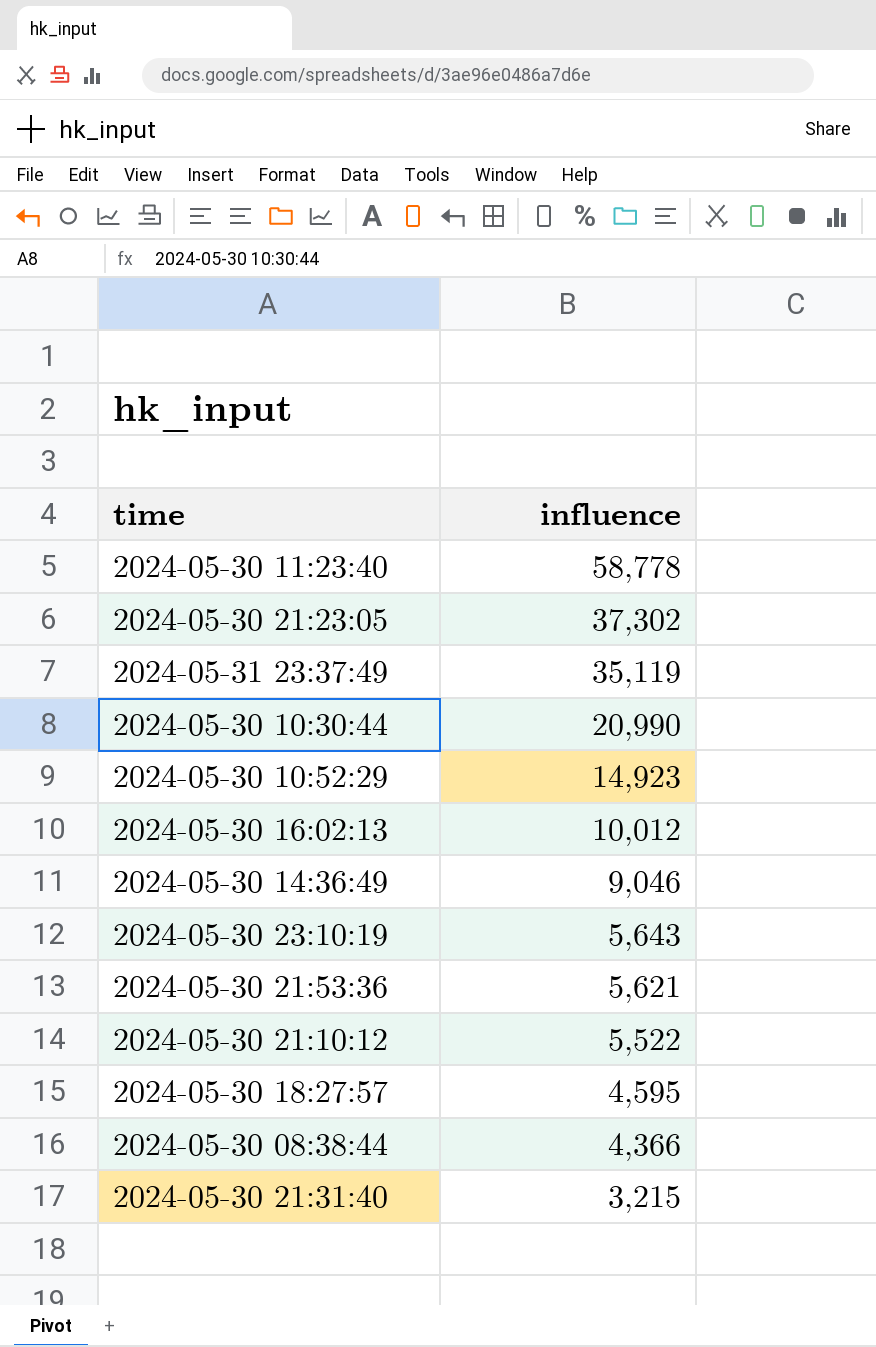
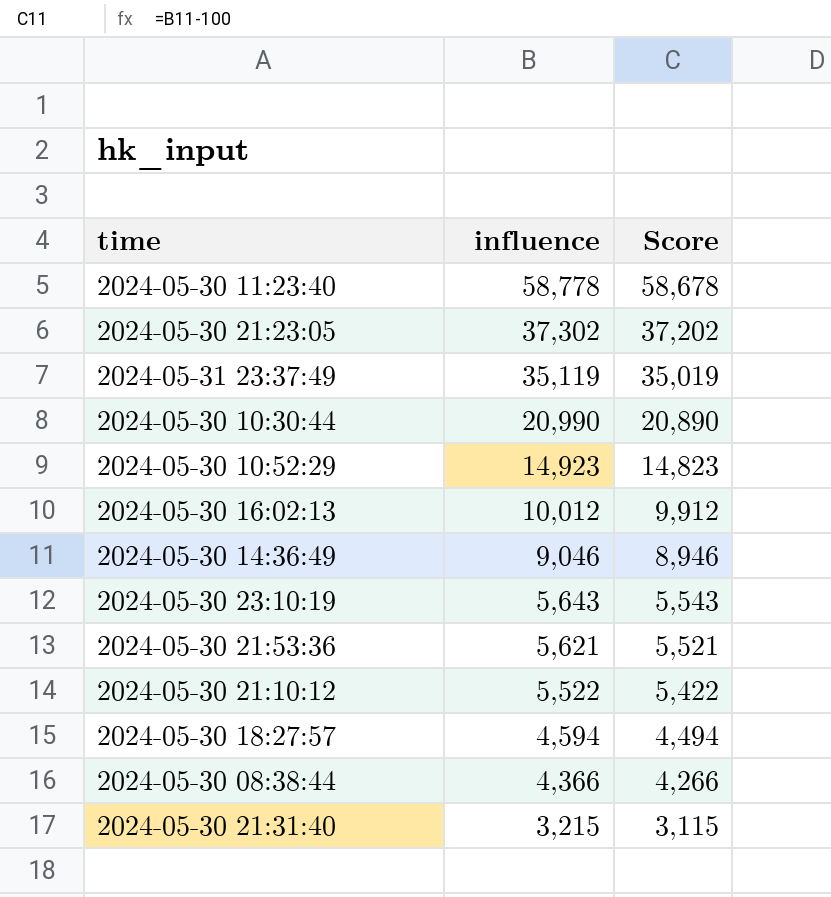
column Score | formula: none -> [influence] - 100
2024-05-30 18:27:57 | influence: 4,595 -> 4,594

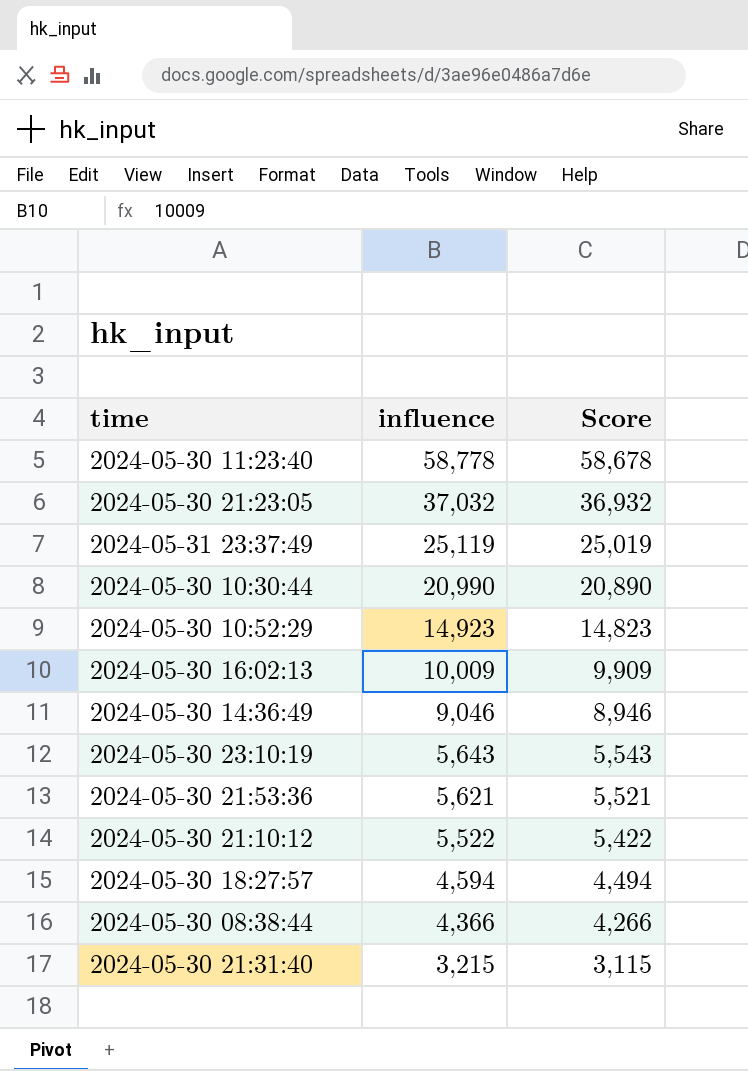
2024-05-30 21:23:05 | influence: 37,302 -> 37,032
2024-05-30 21:23:05 | Score: 37,202 -> 36,932
2024-05-31 23:37:49 | influence: 35,119 -> 25,119
2024-05-31 23:37:49 | Score: 35,019 -> 25,019
2024-05-30 16:02:13 | influence: 10,012 -> 10,009
2024-05-30 16:02:13 | Score: 9,912 -> 9,909

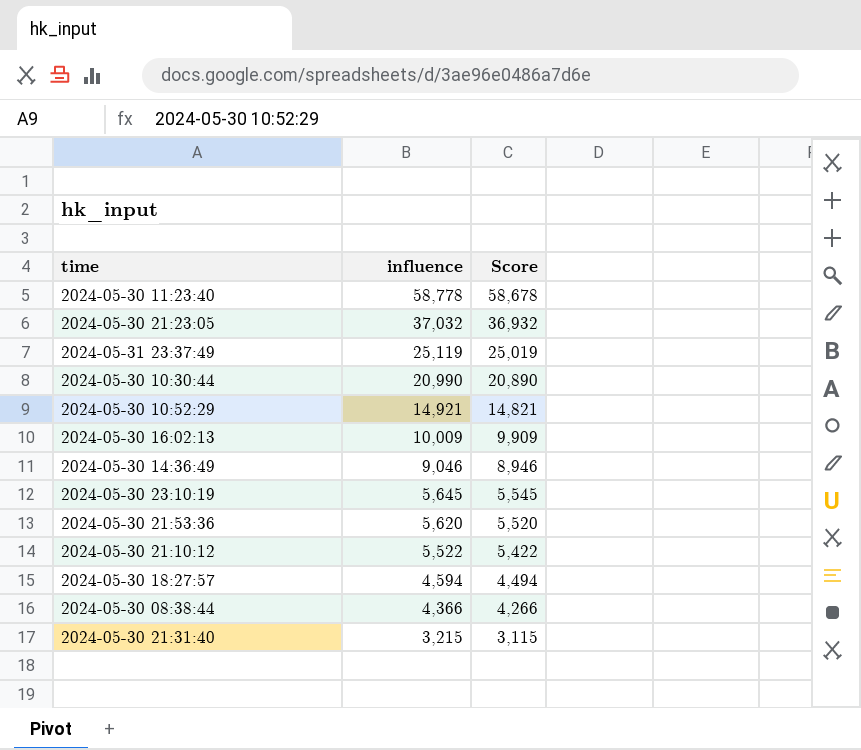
2024-05-30 10:52:29 | influence: 14,923 -> 14,921
2024-05-30 10:52:29 | Score: 14,823 -> 14,821
2024-05-30 23:10:19 | influence: 5,643 -> 5,645
2024-05-30 23:10:19 | Score: 5,543 -> 5,545
2024-05-30 21:53:36 | influence: 5,621 -> 5,620
2024-05-30 21:53:36 | Score: 5,521 -> 5,520

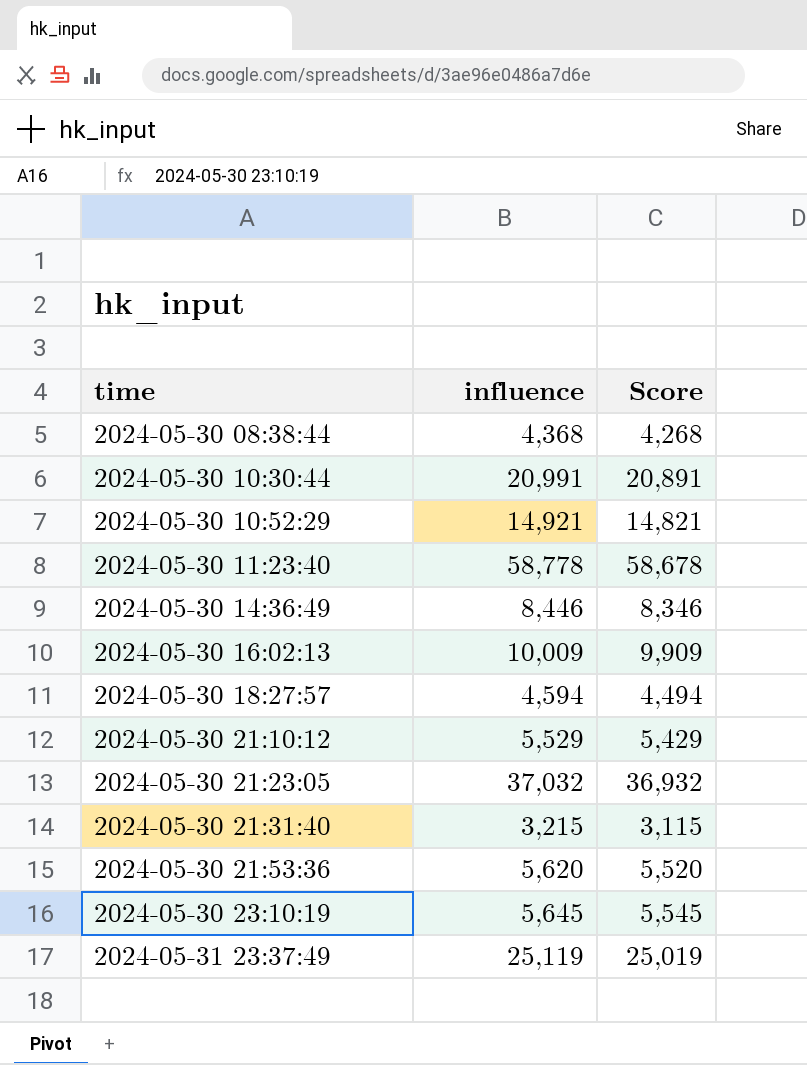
row order: influence descending -> time ascending
2024-05-30 08:38:44 | influence: 4,366 -> 4,368
2024-05-30 08:38:44 | Score: 4,266 -> 4,268
2024-05-30 10:30:44 | influence: 20,990 -> 20,991
2024-05-30 10:30:44 | Score: 20,890 -> 20,891
2024-05-30 14:36:49 | influence: 9,046 -> 8,446
2024-05-30 14:36:49 | Score: 8,946 -> 8,346
2024-05-30 21:10:12 | influence: 5,522 -> 5,529
2024-05-30 21:10:12 | Score: 5,422 -> 5,429

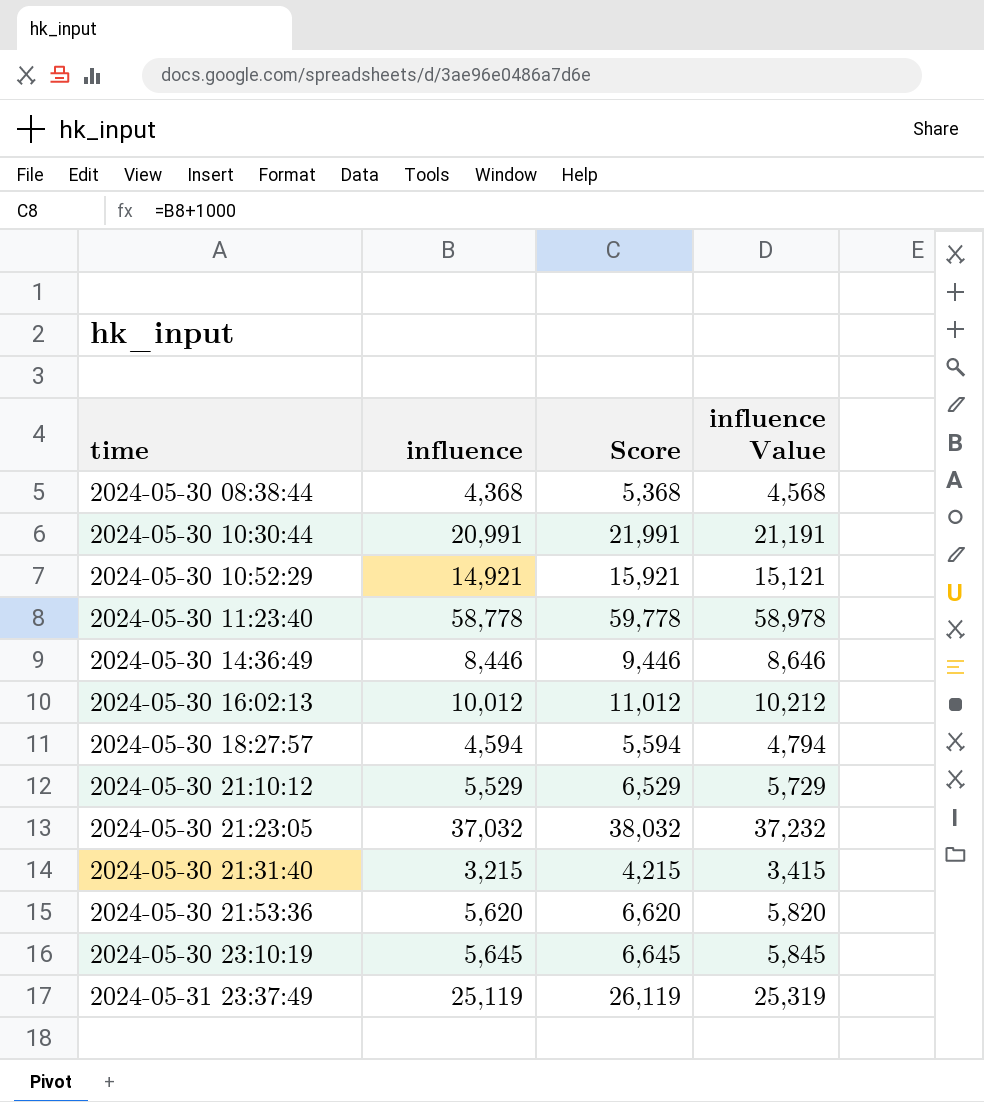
column Score | formula: [influence] - 100 -> [influence] + 1000
column influence Value | formula: none -> [influence] + 200
2024-05-30 16:02:13 | influence: 10,009 -> 10,012

